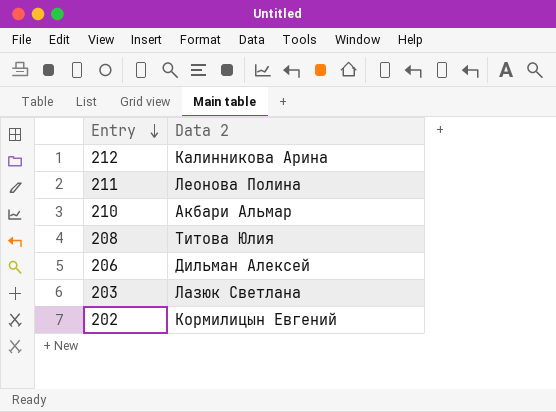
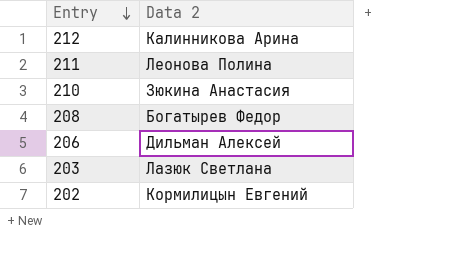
210 | Data 2: Акбари Альмар -> Зюкина Анастасия
208 | Data 2: Титова Юлия -> Богатырев Федор

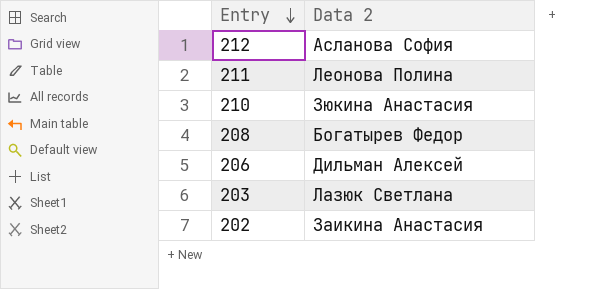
212 | Data 2: Калинникова Арина -> Асланова София
202 | Data 2: Кормилицын Евгений -> Заикина Анастасия

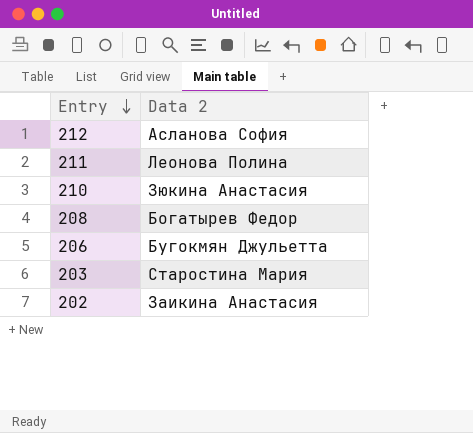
206 | Data 2: Дильман Алексей -> Бугокмян Джульетта
203 | Data 2: Лазюк Светлана -> Старостина Мария

